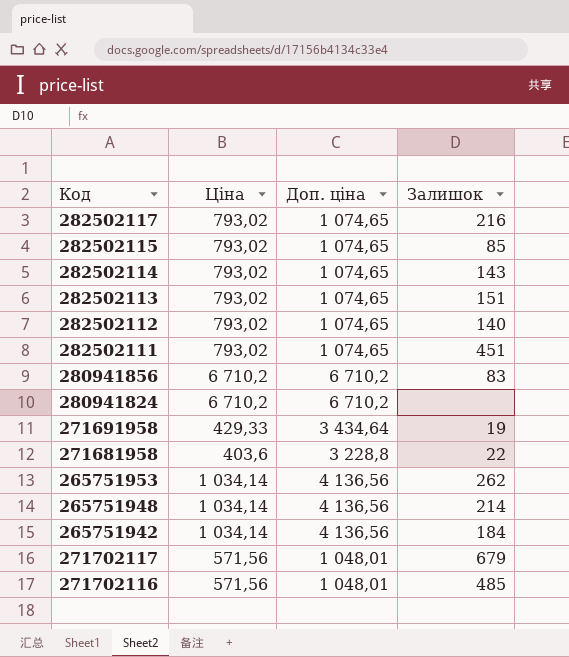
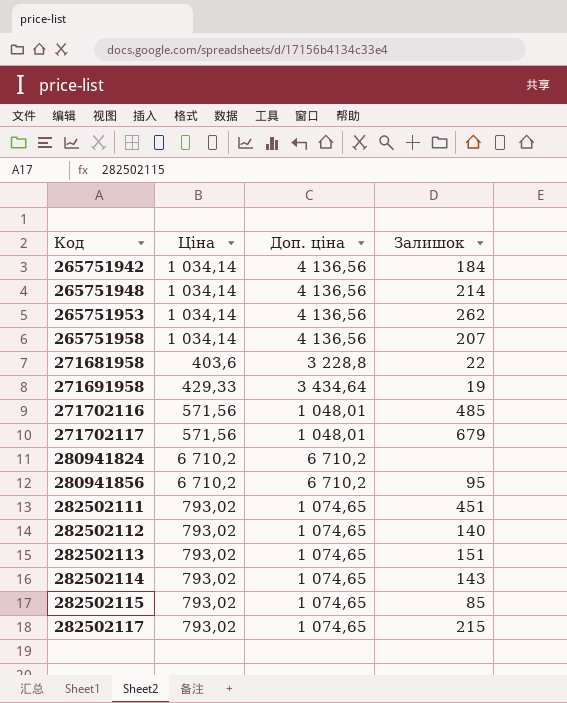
row order: none -> Код ascending
row 265751958: none -> 1 034,14 | 4 136,56 | 207
280941856 | Залишок: 83 -> 95
282502117 | Залишок: 216 -> 215

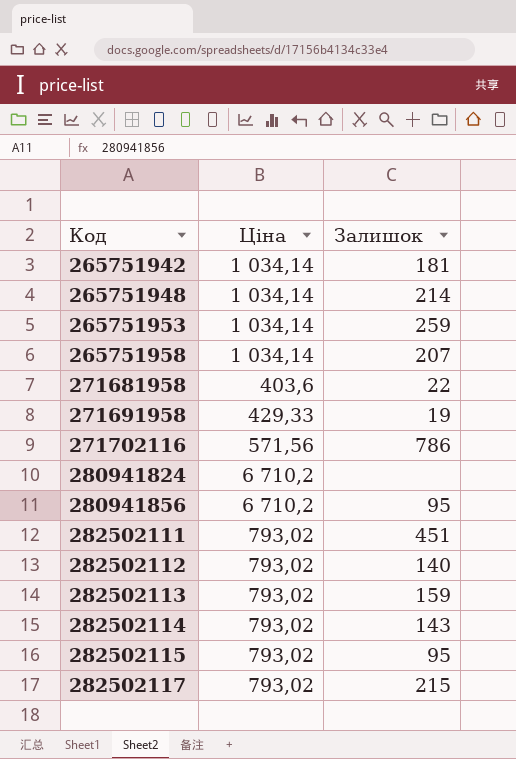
column Доп. ціна | position: 3 -> none
row 271702117: 571,56 | 1 048,01 | 679 -> none
265751942 | Залишок: 184 -> 181
265751953 | Залишок: 262 -> 259
271702116 | Залишок: 485 -> 786
282502113 | Залишок: 151 -> 159
282502115 | Залишок: 85 -> 95

